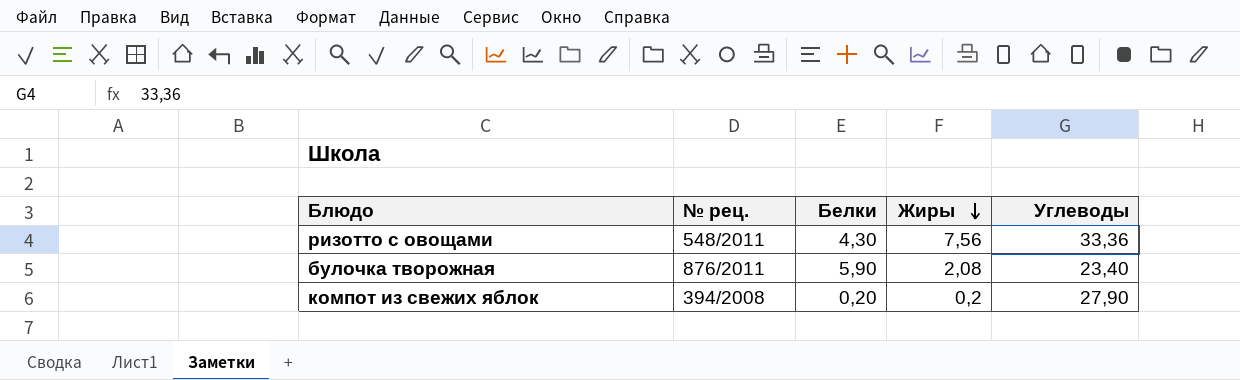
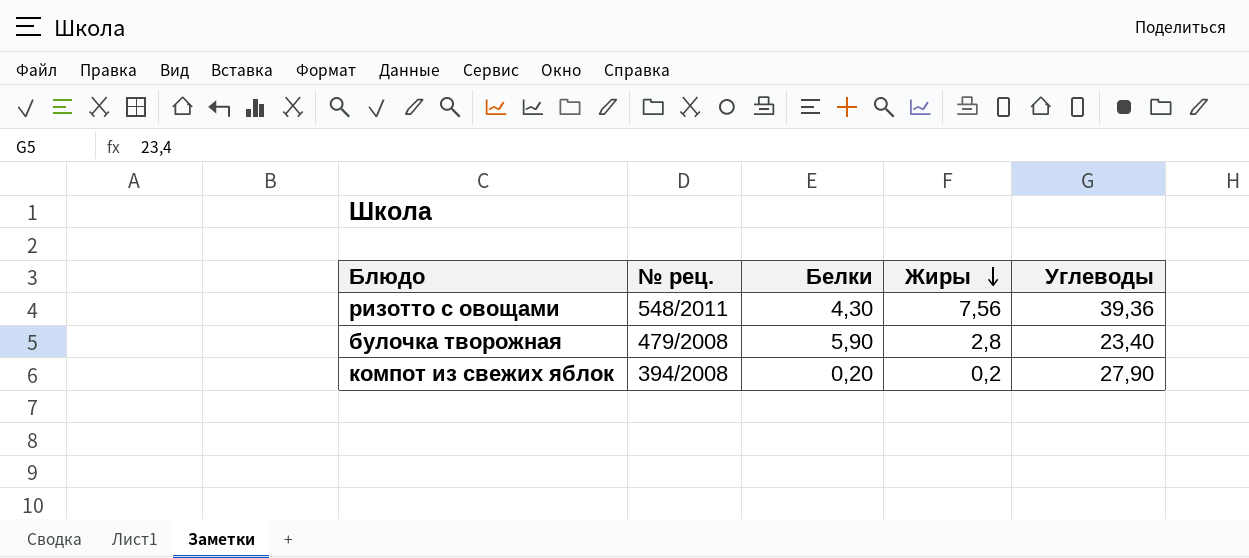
ризотто с овощами | Углеводы: 33,36 -> 39,36
булочка творожная | № рец.: 876/2011 -> 479/2008
булочка творожная | Жиры: 2,08 -> 2,8

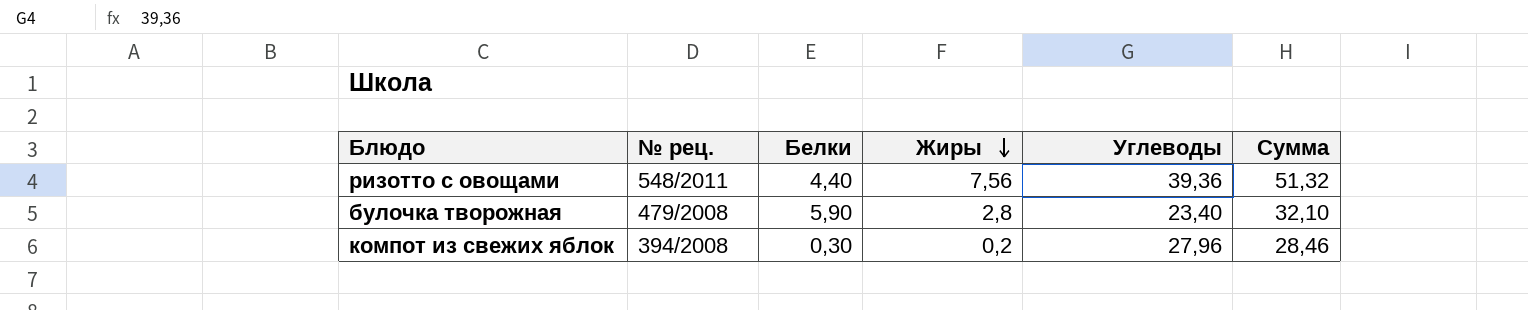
column Сумма | formula: none -> [Белки] + [Жиры] + [Углеводы]
ризотто с овощами | Белки: 4,30 -> 4,40
компот из свежих яблок | Белки: 0,20 -> 0,30
компот из свежих яблок | Углеводы: 27,90 -> 27,96

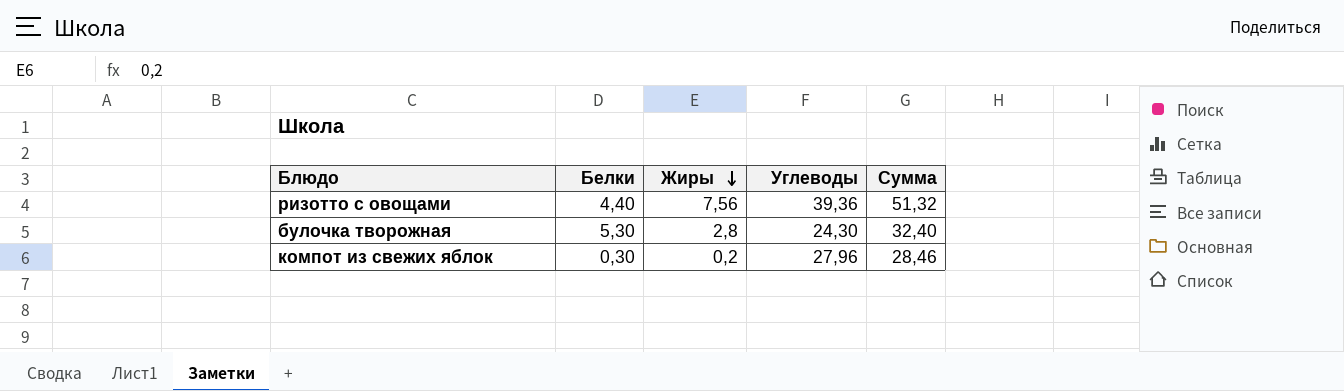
column № рец. | position: 2 -> none
булочка творожная | Белки: 5,90 -> 5,30
булочка творожная | Углеводы: 23,40 -> 24,30
булочка творожная | Сумма: 32,10 -> 32,40

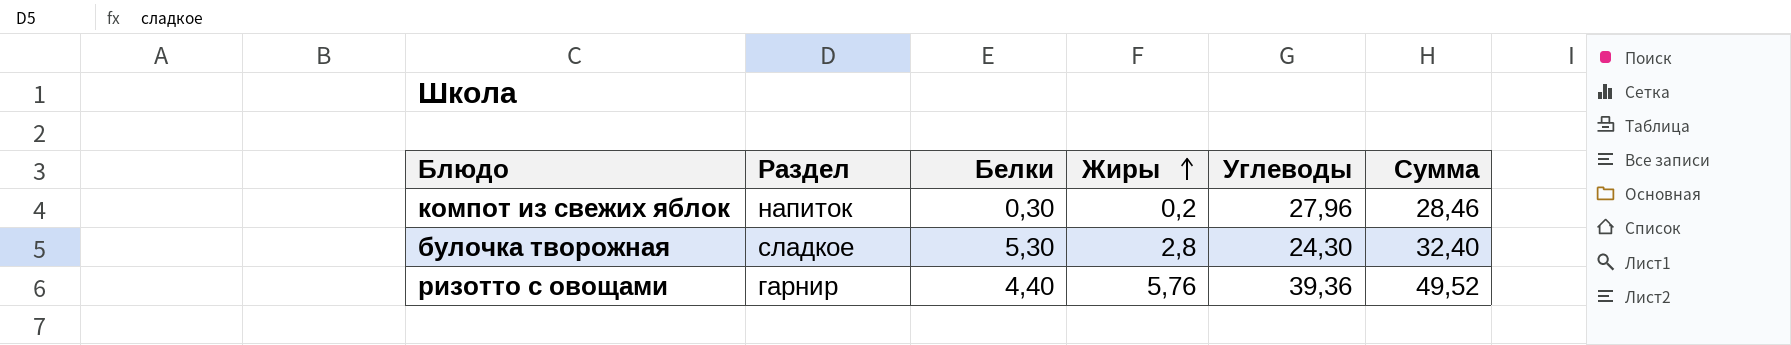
row order: Жиры descending -> Жиры ascending
column Раздел | position: none -> 2
ризотто с овощами | Жиры: 7,56 -> 5,76
ризотто с овощами | Сумма: 51,32 -> 49,52

